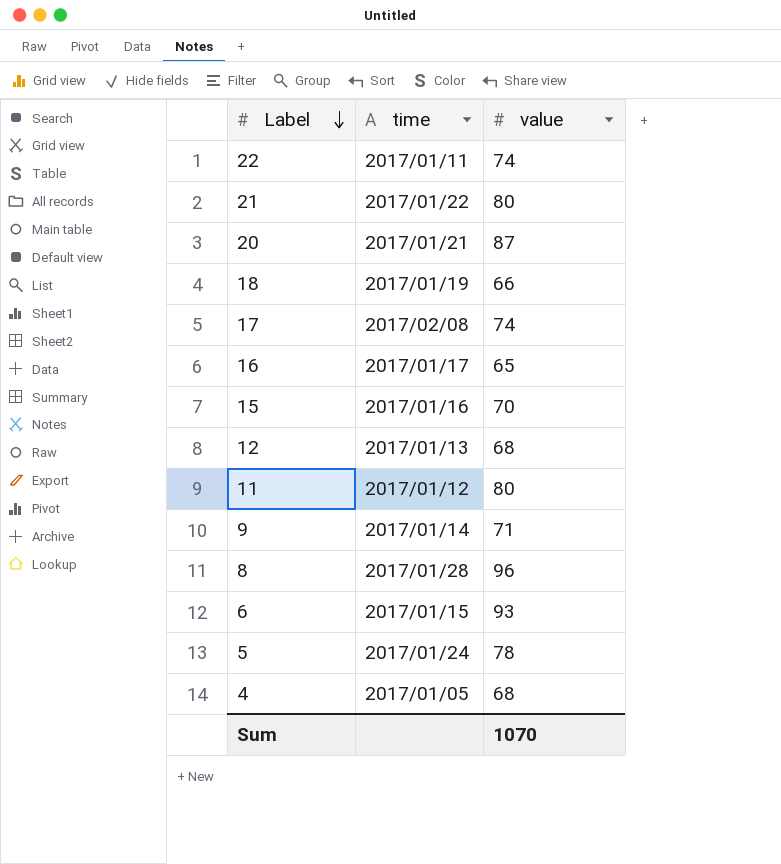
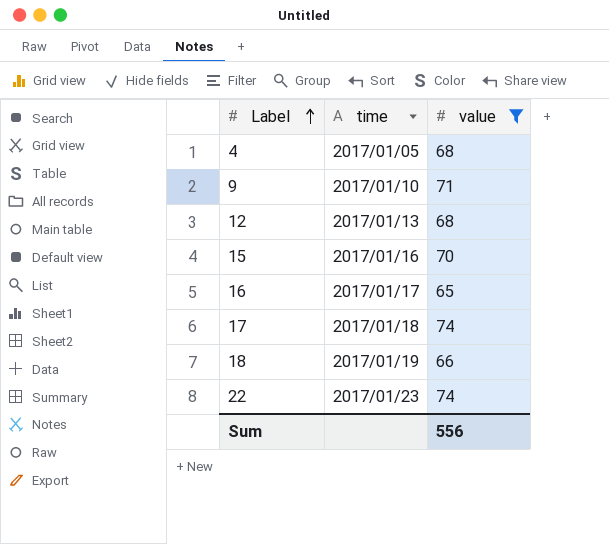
filter: none -> value <= 74
row order: Label descending -> Label ascending
9 | time: 2017/01/14 -> 2017/01/10
17 | time: 2017/02/08 -> 2017/01/18
22 | time: 2017/01/11 -> 2017/01/23
Sum | value: 1070 -> 556

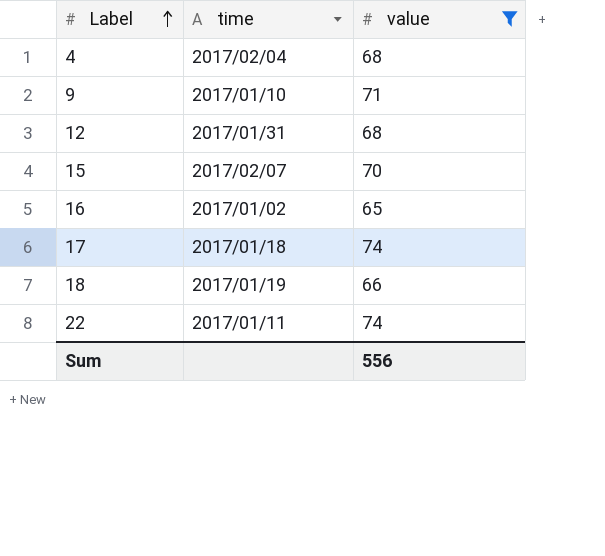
4 | time: 2017/01/05 -> 2017/02/04
12 | time: 2017/01/13 -> 2017/01/31
15 | time: 2017/01/16 -> 2017/02/07
16 | time: 2017/01/17 -> 2017/01/02
22 | time: 2017/01/23 -> 2017/01/11

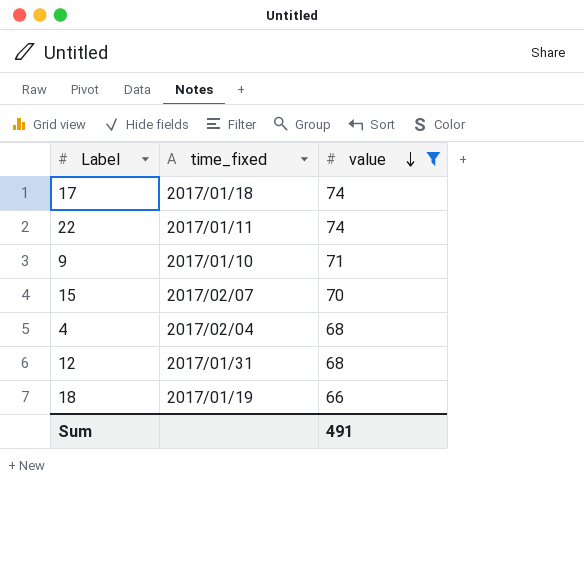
row order: Label ascending -> value descending
column name: time -> time_fixed
row 16: 2017/01/02 | 65 -> none
Sum | value: 556 -> 491

